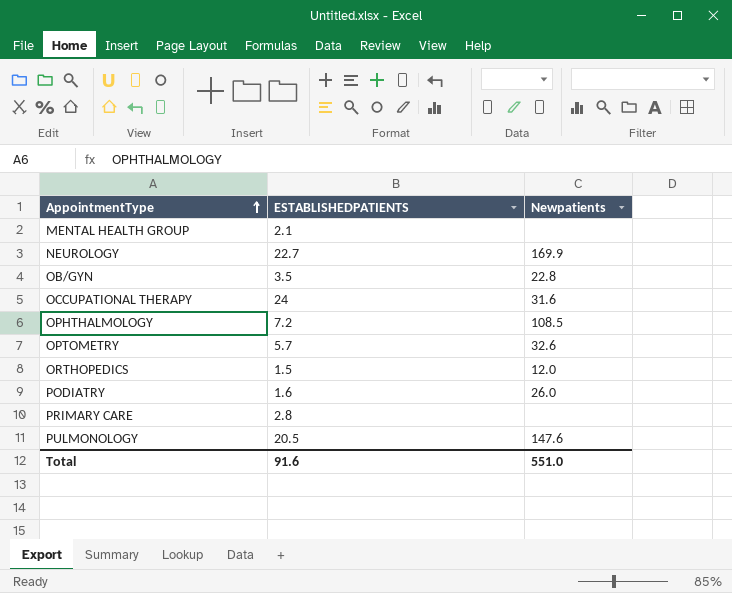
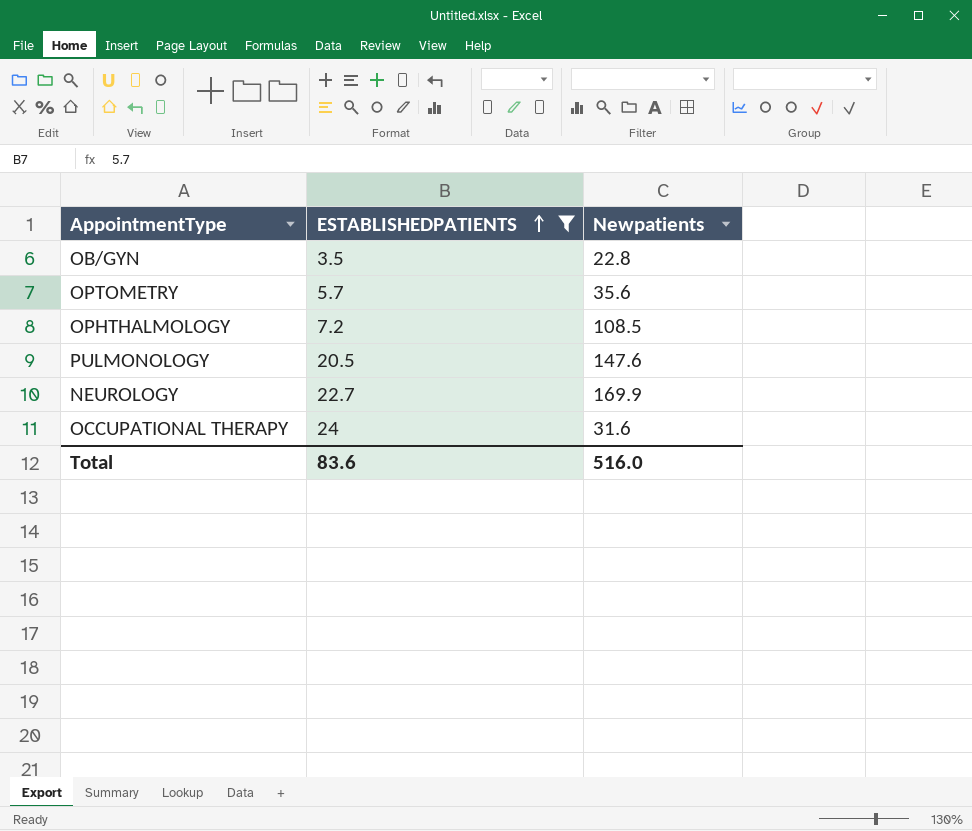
filter: none -> ESTABLISHEDPATIENTS >= 3.5
row order: AppointmentType ascending -> ESTABLISHEDPATIENTS ascending
OPTOMETRY | Newpatients: 32.6 -> 35.6
Total | ESTABLISHEDPATIENTS: 91.6 -> 83.6
Total | Newpatients: 551.0 -> 516.0

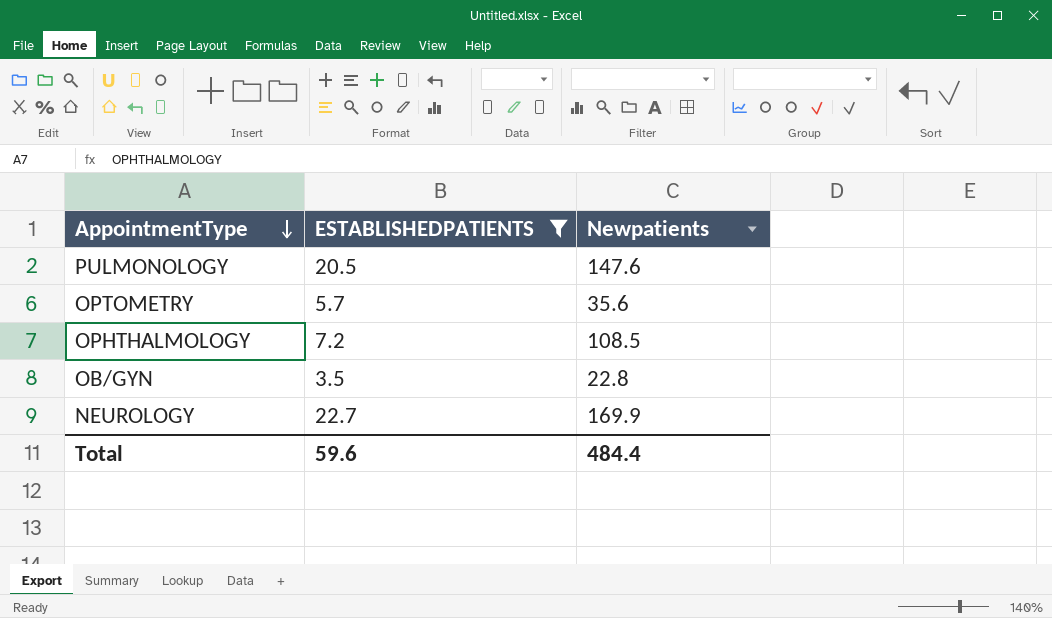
row order: ESTABLISHEDPATIENTS ascending -> AppointmentType descending
row OCCUPATIONAL THERAPY: 24 | 31.6 -> none
Total | ESTABLISHEDPATIENTS: 83.6 -> 59.6
Total | Newpatients: 516.0 -> 484.4

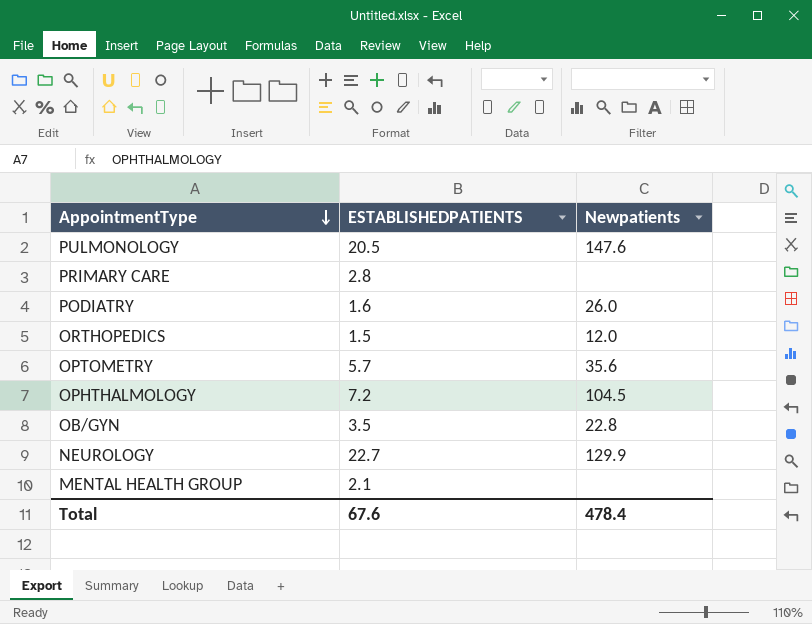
filter: ESTABLISHEDPATIENTS >= 3.5 -> none
OPHTHALMOLOGY | Newpatients: 108.5 -> 104.5
NEUROLOGY | Newpatients: 169.9 -> 129.9
Total | ESTABLISHEDPATIENTS: 59.6 -> 67.6
Total | Newpatients: 484.4 -> 478.4

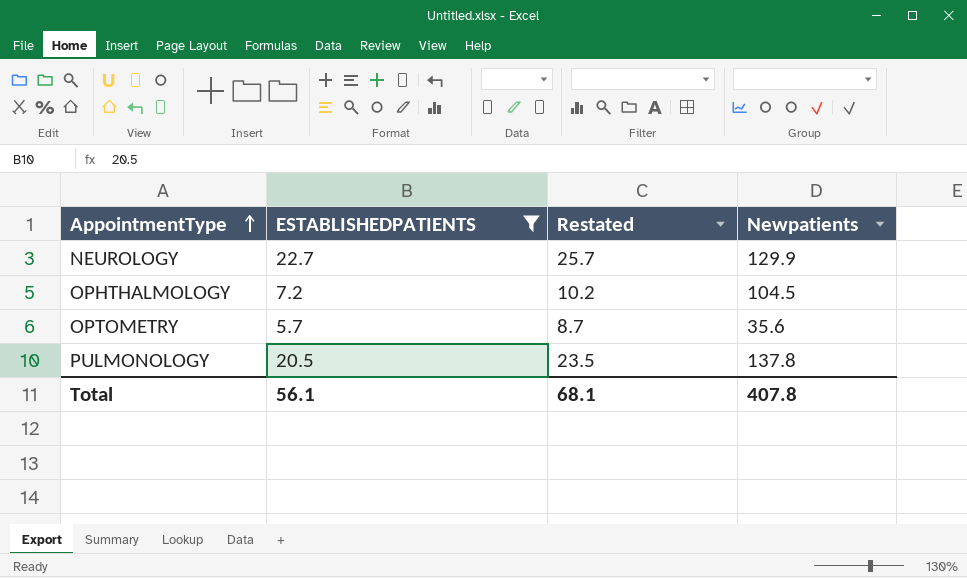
filter: none -> ESTABLISHEDPATIENTS >= 5.7
row order: AppointmentType descending -> AppointmentType ascending
column Restated | formula: none -> [ESTABLISHEDPATIENTS] + 3
PULMONOLOGY | Newpatients: 147.6 -> 137.8
Total | ESTABLISHEDPATIENTS: 67.6 -> 56.1
Total | Newpatients: 478.4 -> 407.8

